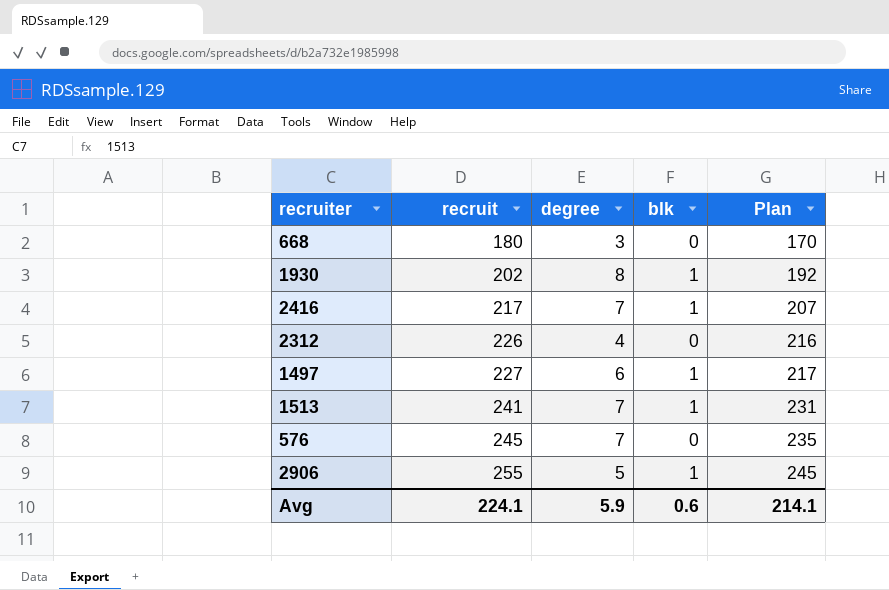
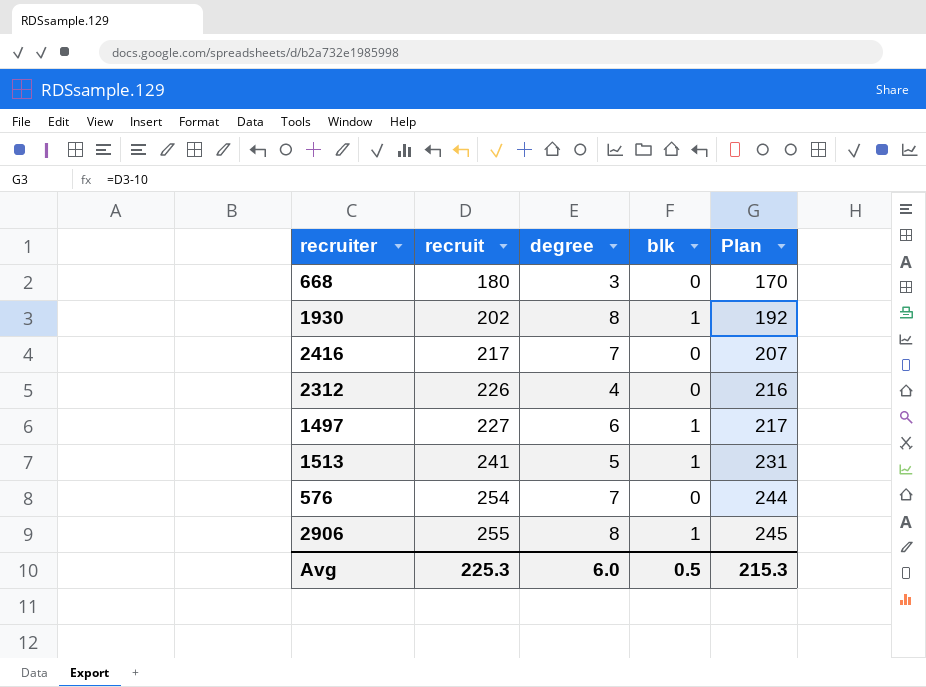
2416 | blk: 1 -> 0
1513 | degree: 7 -> 5
576 | recruit: 245 -> 254
576 | Plan: 235 -> 244
2906 | degree: 5 -> 8
Avg | recruit: 224.1 -> 225.3
Avg | degree: 5.9 -> 6.0
Avg | blk: 0.6 -> 0.5
Avg | Plan: 214.1 -> 215.3

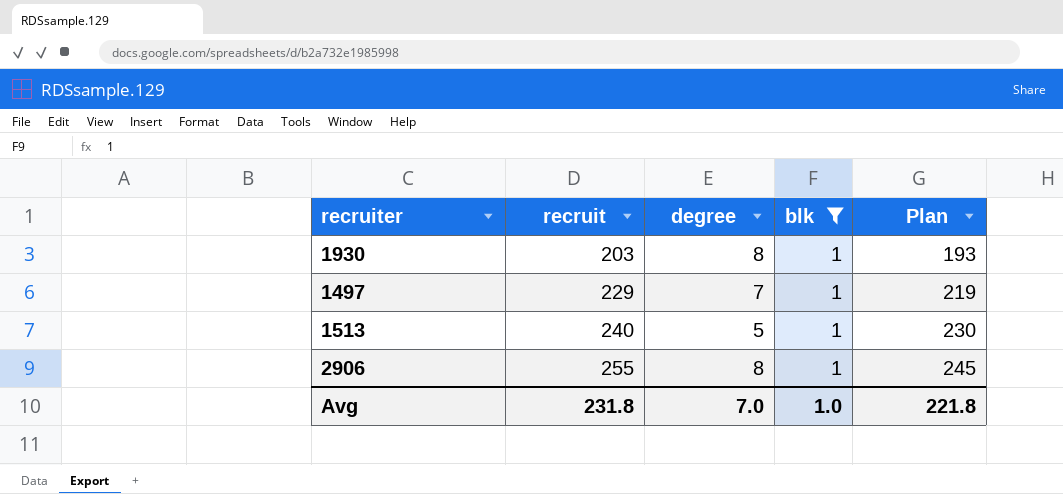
filter: none -> blk = 1
1930 | recruit: 202 -> 203
1930 | Plan: 192 -> 193
1497 | recruit: 227 -> 229
1497 | degree: 6 -> 7
1497 | Plan: 217 -> 219
1513 | recruit: 241 -> 240
1513 | Plan: 231 -> 230
Avg | recruit: 225.3 -> 231.8
Avg | degree: 6.0 -> 7.0
Avg | blk: 0.5 -> 1.0
Avg | Plan: 215.3 -> 221.8

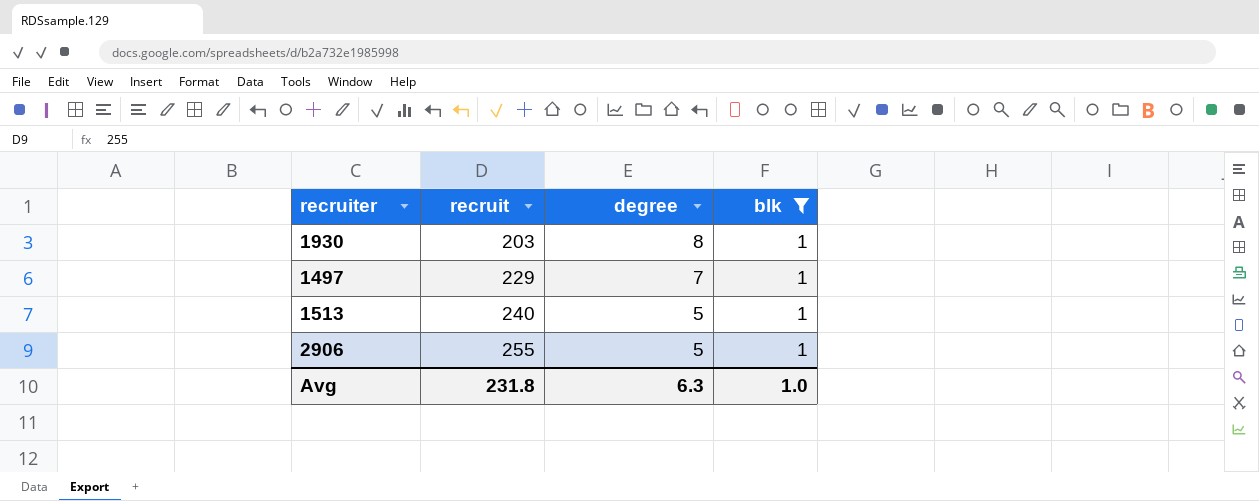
column Plan | formula: [recruit] - 10 -> none
2906 | degree: 8 -> 5
Avg | degree: 7.0 -> 6.3

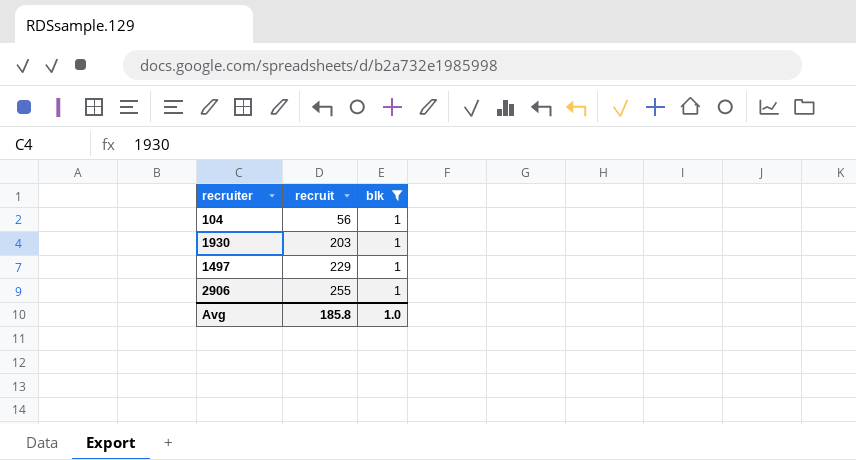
column degree | position: 3 -> none
row 1513: 240 | 5 | 1 -> none
row 104: none -> 56 | 1
Avg | recruit: 231.8 -> 185.8

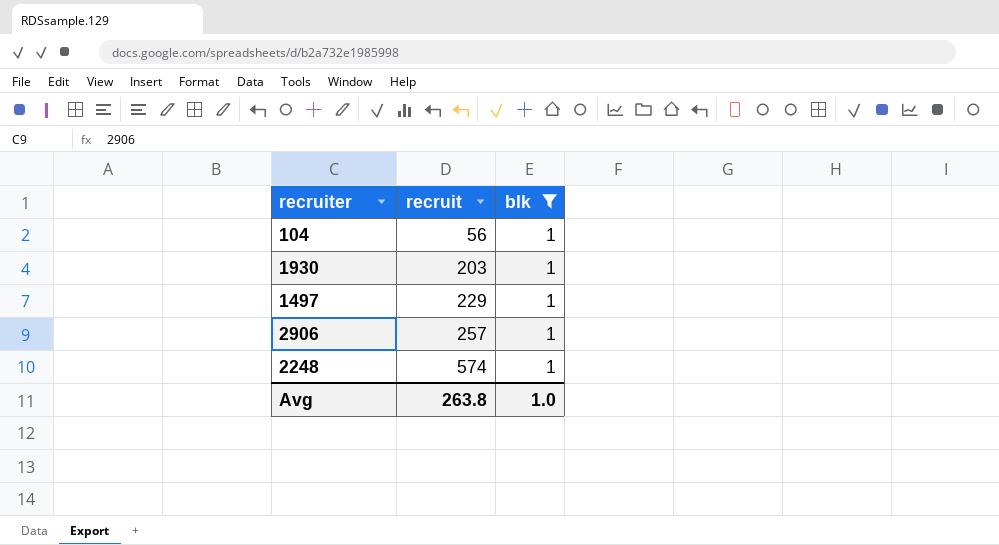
2906 | recruit: 255 -> 257
row 2248: none -> 574 | 1
Avg | recruit: 185.8 -> 263.8

